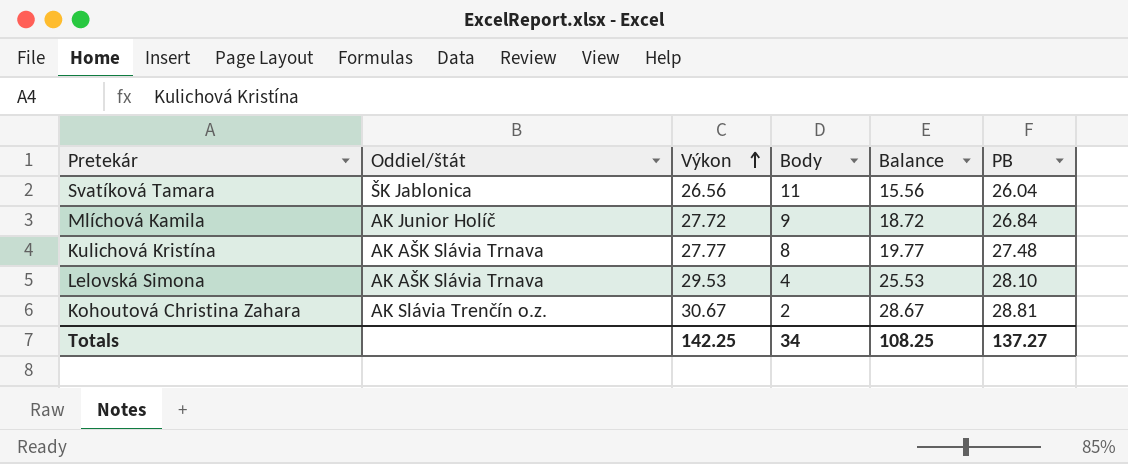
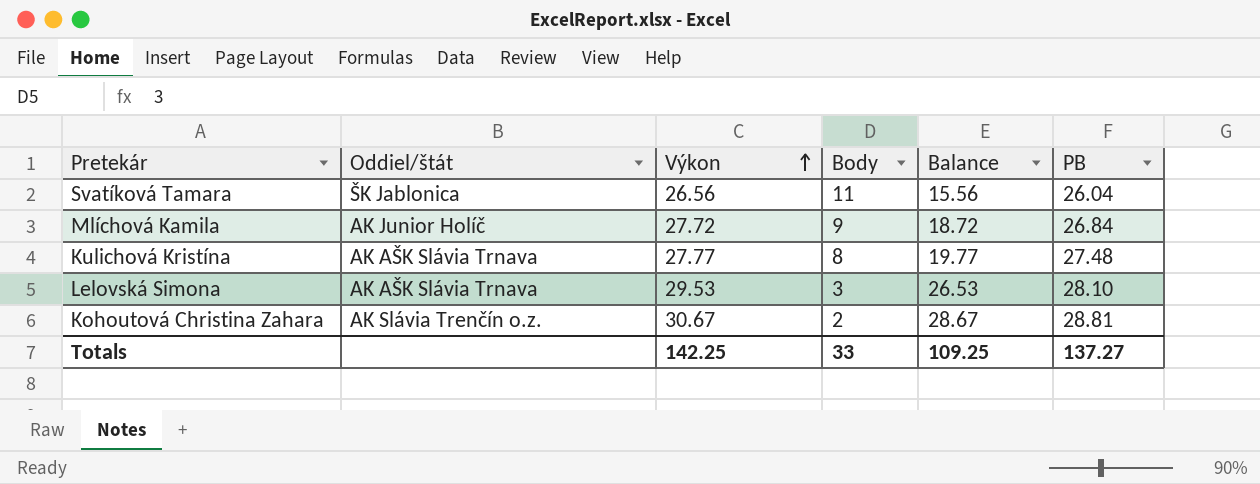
Lelovská Simona | Body: 4 -> 3
Lelovská Simona | Balance: 25.53 -> 26.53
Totals | Body: 34 -> 33
Totals | Balance: 108.25 -> 109.25

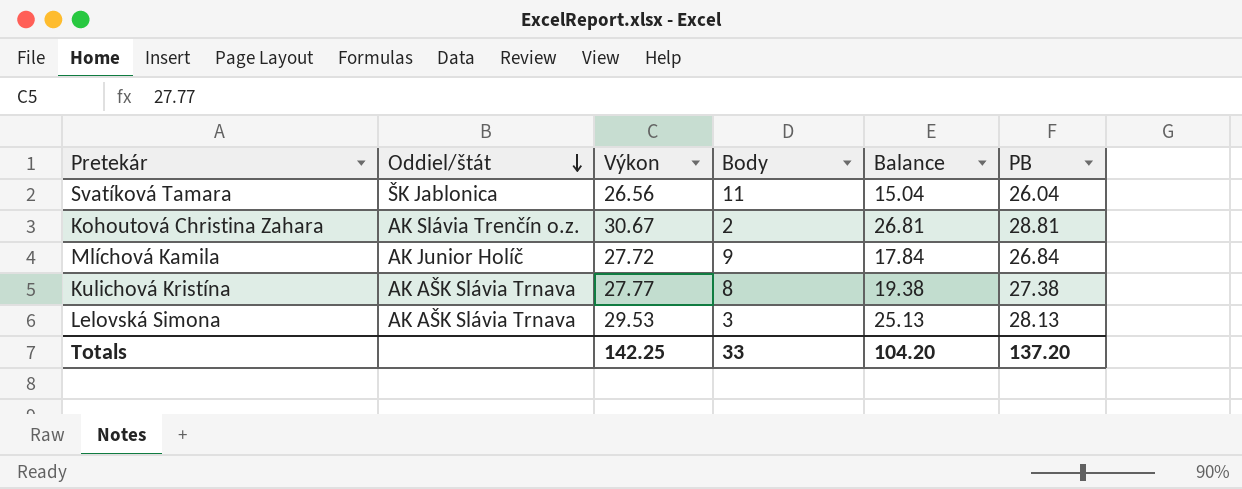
row order: Výkon ascending -> Oddiel/štát descending
column Balance | formula: [Výkon] - [Body] -> [PB] - [Body]
Kulichová Kristína | PB: 27.48 -> 27.38
Lelovská Simona | PB: 28.10 -> 28.13
Totals | Balance: 109.25 -> 104.20
Totals | PB: 137.27 -> 137.20

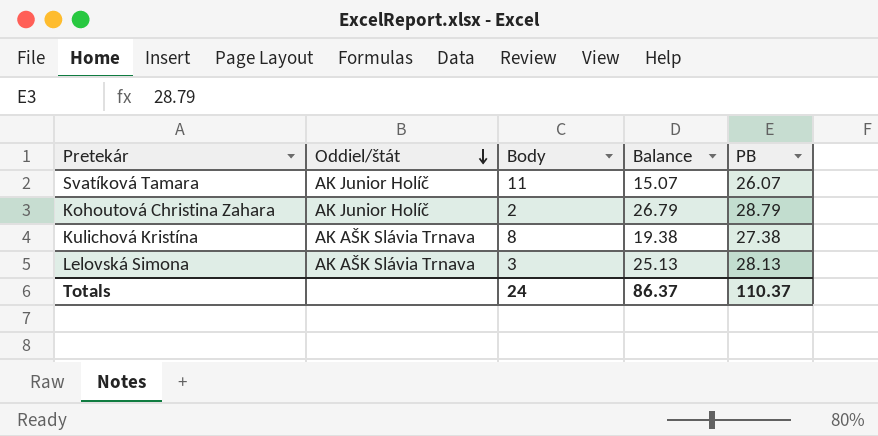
column Výkon | position: 3 -> none
row Mlíchová Kamila: AK Junior Holíč | 27.72 | 9 | 17.84 | 26.84 -> none
Svatíková Tamara | Oddiel/štát: ŠK Jablonica -> AK Junior Holíč
Svatíková Tamara | Balance: 15.04 -> 15.07
Svatíková Tamara | PB: 26.04 -> 26.07
Kohoutová Christina Zahara | Oddiel/štát: AK Slávia Trenčín o.z. -> AK Junior Holíč
Kohoutová Christina Zahara | Balance: 26.81 -> 26.79
Kohoutová Christina Zahara | PB: 28.81 -> 28.79
Totals | Body: 33 -> 24
Totals | Balance: 104.20 -> 86.37
Totals | PB: 137.20 -> 110.37

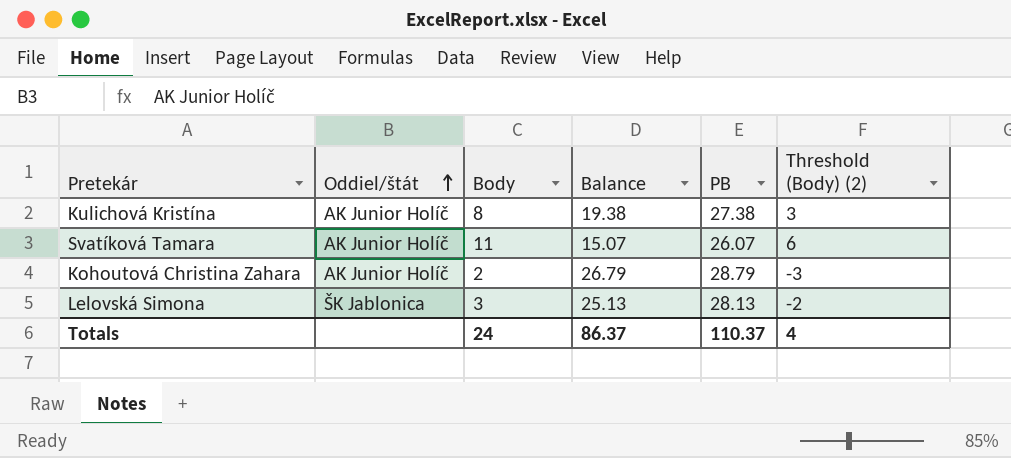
row order: Oddiel/štát descending -> Oddiel/štát ascending
column Threshold (Body) (2) | formula: none -> [Body] - 5
Kulichová Kristína | Oddiel/štát: AK AŠK Slávia Trnava -> AK Junior Holíč
Lelovská Simona | Oddiel/štát: AK AŠK Slávia Trnava -> ŠK Jablonica

